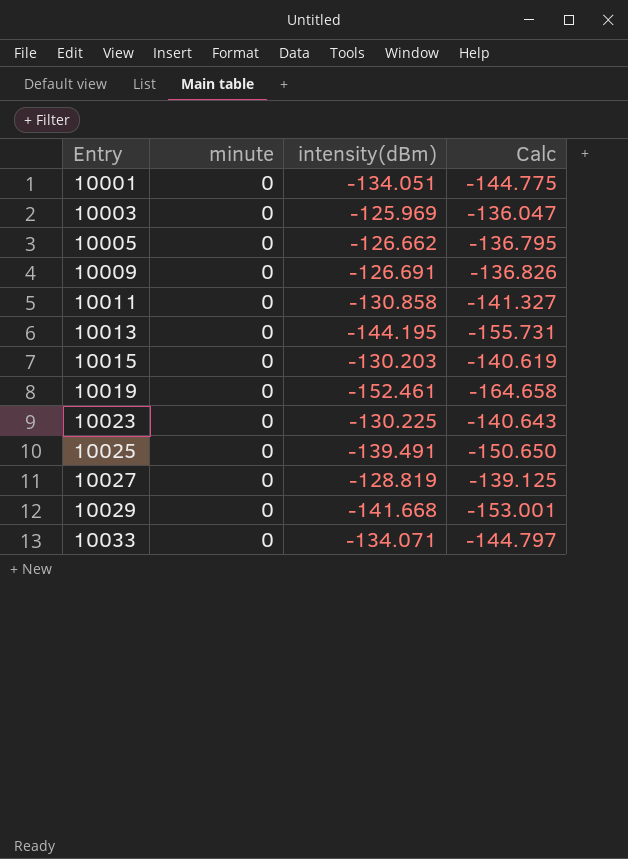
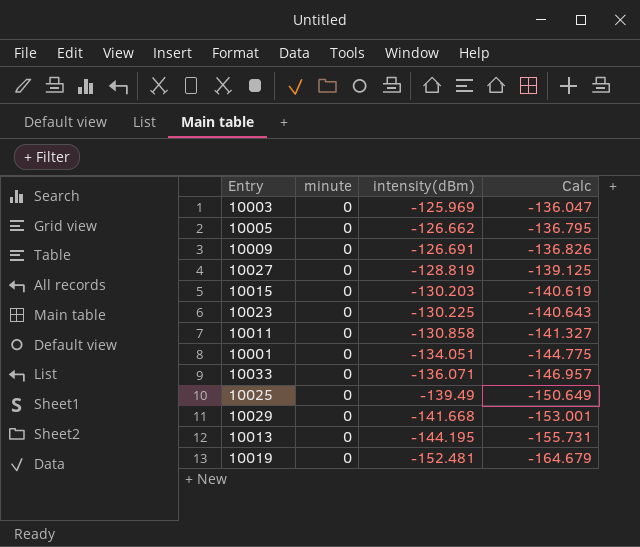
row order: Entry ascending -> intensity(dBm) descending
10033 | intensity(dBm): -134.071 -> -136.071
10033 | Calc: -144.797 -> -146.957
10025 | intensity(dBm): -139.491 -> -139.49
10025 | Calc: -150.650 -> -150.649
10019 | intensity(dBm): -152.461 -> -152.481
10019 | Calc: -164.658 -> -164.679

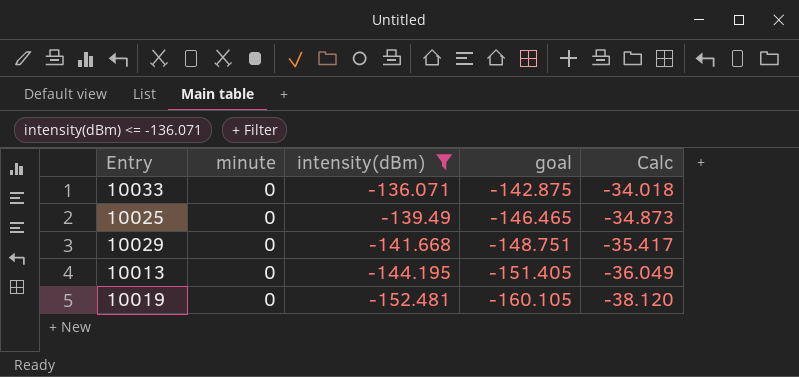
filter: none -> intensity(dBm) <= -136.071
column goal | formula: none -> [intensity(dBm)] * 1.05
column Calc | formula: [intensity(dBm)] * 1.08 -> [intensity(dBm)] * 0.25

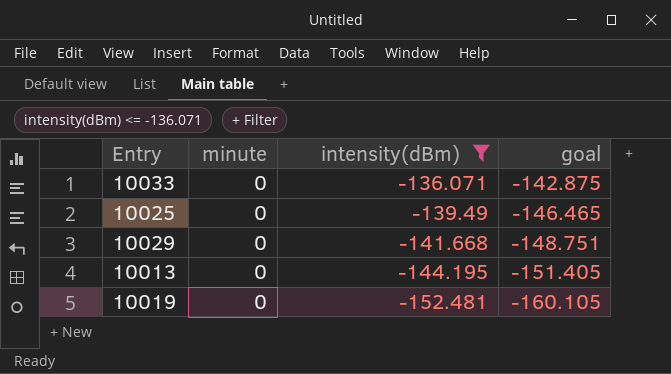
column Calc | formula: [intensity(dBm)] * 0.25 -> none

